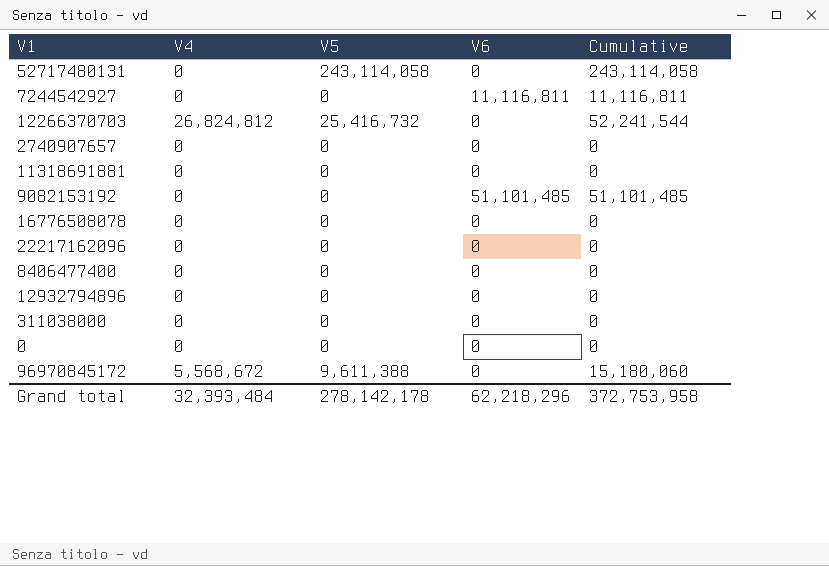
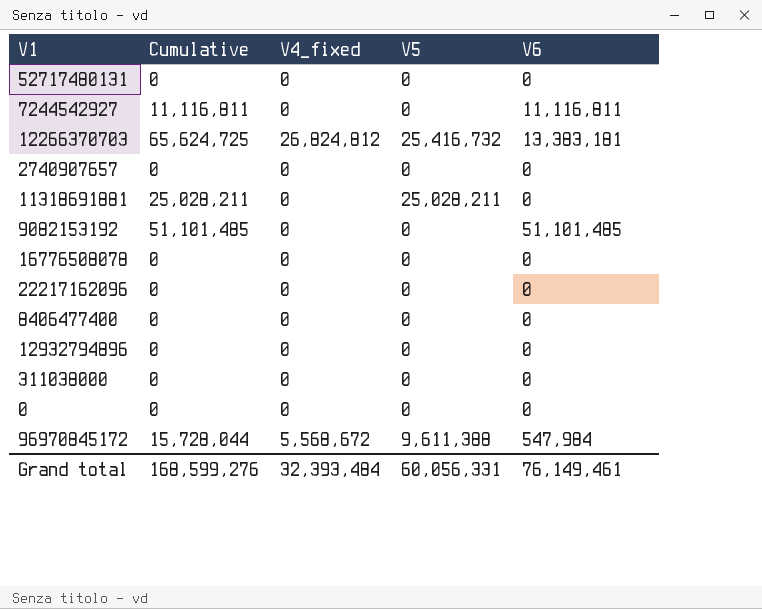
column Cumulative | position: 5 -> 2
column name: V4 -> V4_fixed
52717480131 | Cumulative: 243,114,058 -> 0
52717480131 | V5: 243,114,058 -> 0
12266370703 | Cumulative: 52,241,544 -> 65,624,725
12266370703 | V6: 0 -> 13,383,181
11318691881 | Cumulative: 0 -> 25,028,211
11318691881 | V5: 0 -> 25,028,211
96970845172 | Cumulative: 15,180,060 -> 15,728,044
96970845172 | V6: 0 -> 547,984
Grand total | Cumulative: 372,753,958 -> 168,599,276
Grand total | V5: 278,142,178 -> 60,056,331
Grand total | V6: 62,218,296 -> 76,149,461

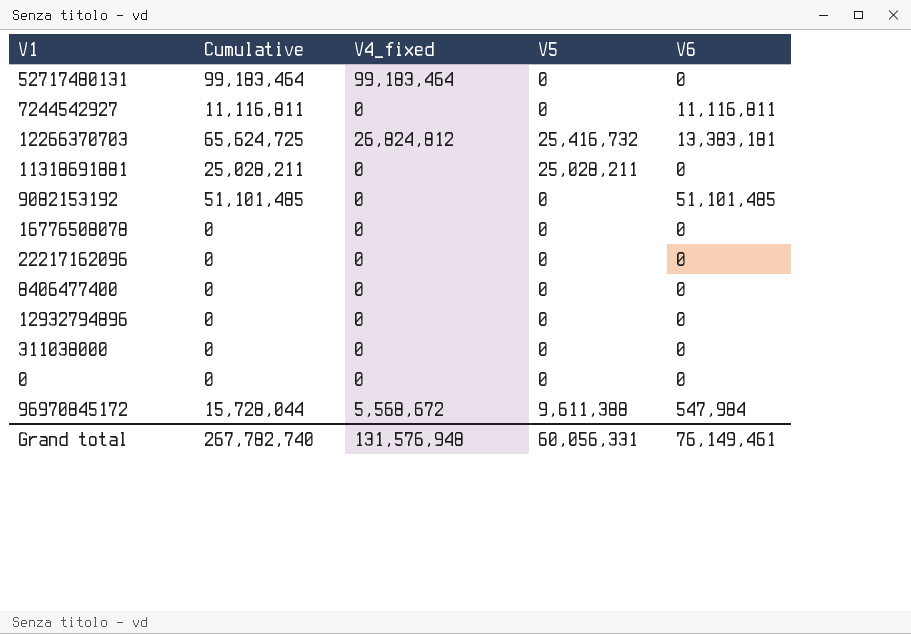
row 2740907657: 0 | 0 | 0 | 0 -> none
52717480131 | Cumulative: 0 -> 99,183,464
52717480131 | V4_fixed: 0 -> 99,183,464
Grand total | Cumulative: 168,599,276 -> 267,782,740
Grand total | V4_fixed: 32,393,484 -> 131,576,948

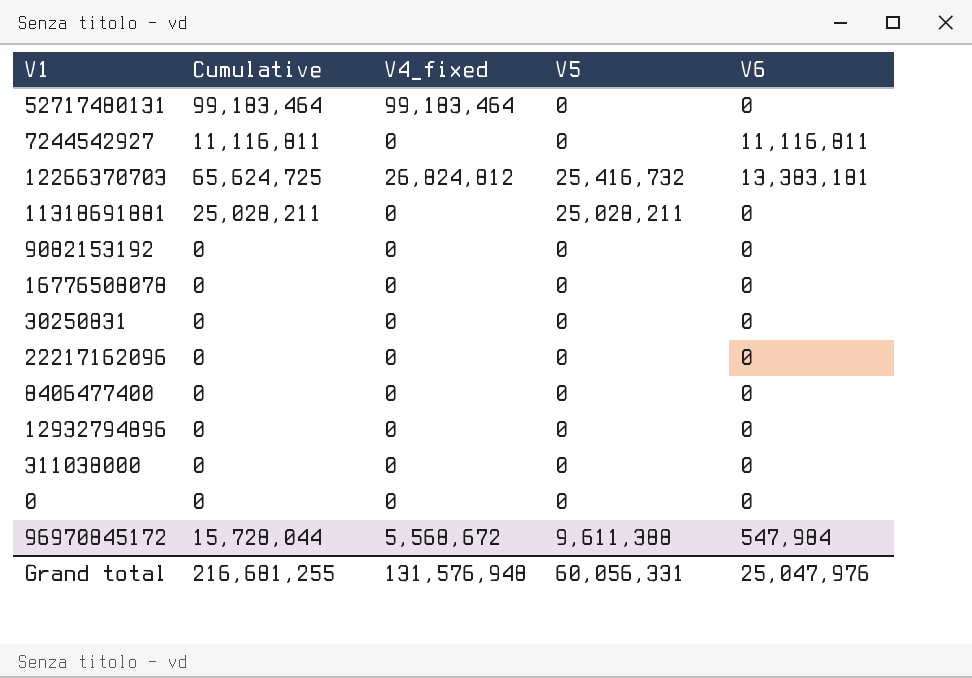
9082153192 | Cumulative: 51,101,485 -> 0
9082153192 | V6: 51,101,485 -> 0
row 30250831: none -> 0 | 0 | 0 | 0
Grand total | Cumulative: 267,782,740 -> 216,681,255
Grand total | V6: 76,149,461 -> 25,047,976

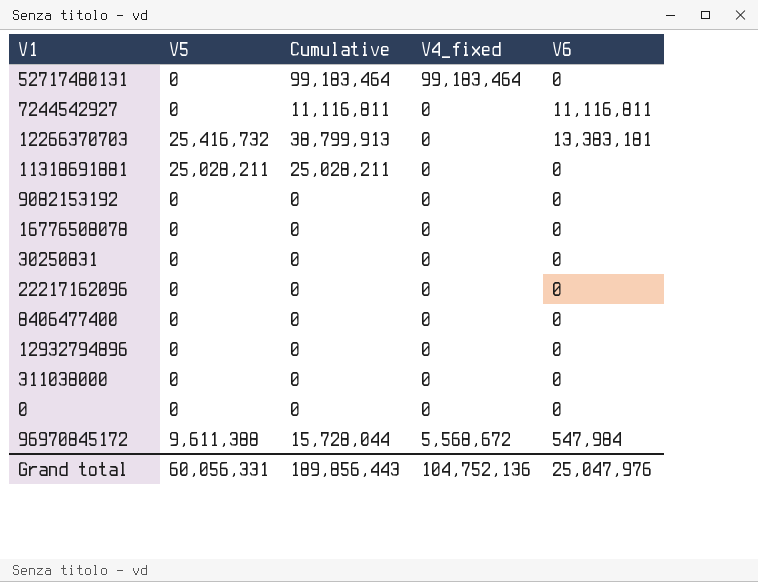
column V5 | position: 4 -> 2
12266370703 | Cumulative: 65,624,725 -> 38,799,913
12266370703 | V4_fixed: 26,824,812 -> 0
Grand total | Cumulative: 216,681,255 -> 189,856,443
Grand total | V4_fixed: 131,576,948 -> 104,752,136

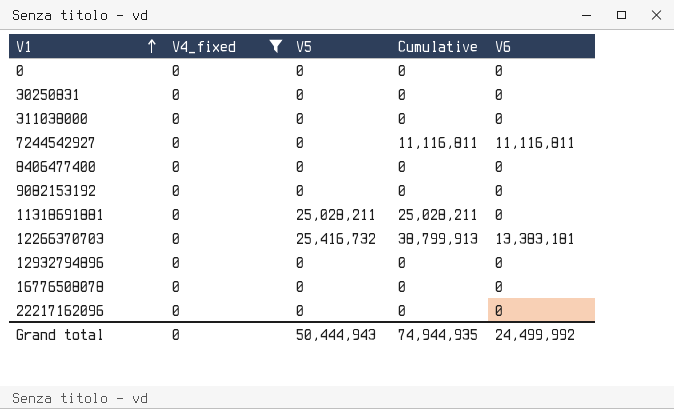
filter: none -> V4_fixed = 0
row order: none -> V1 ascending
column V4_fixed | position: 4 -> 2
Grand total | V4_fixed: 104,752,136 -> 0
Grand total | V5: 60,056,331 -> 50,444,943
Grand total | Cumulative: 189,856,443 -> 74,944,935
Grand total | V6: 25,047,976 -> 24,499,992

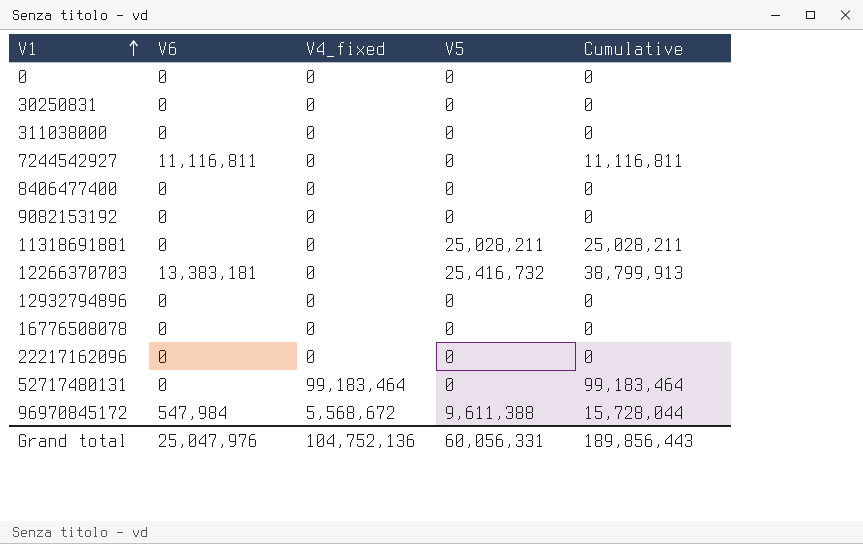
filter: V4_fixed = 0 -> none
column V6 | position: 5 -> 2
Grand total | V6: 24,499,992 -> 25,047,976
Grand total | V4_fixed: 0 -> 104,752,136
Grand total | V5: 50,444,943 -> 60,056,331
Grand total | Cumulative: 74,944,935 -> 189,856,443

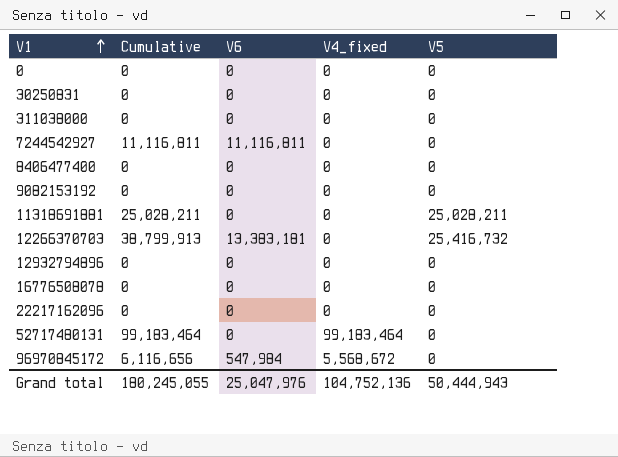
column Cumulative | position: 5 -> 2
96970845172 | Cumulative: 15,728,044 -> 6,116,656
96970845172 | V5: 9,611,388 -> 0
Grand total | Cumulative: 189,856,443 -> 180,245,055
Grand total | V5: 60,056,331 -> 50,444,943

